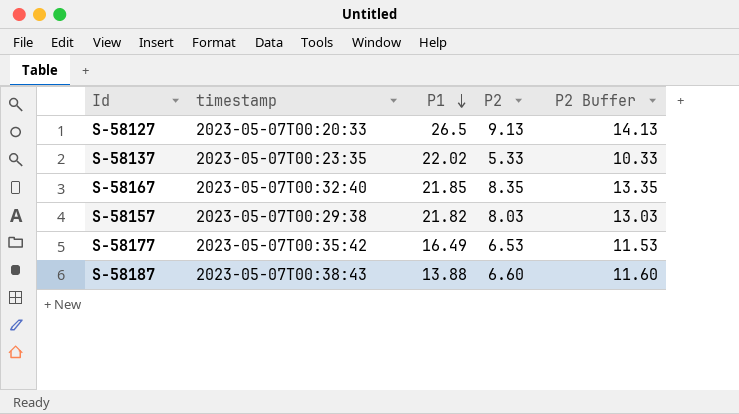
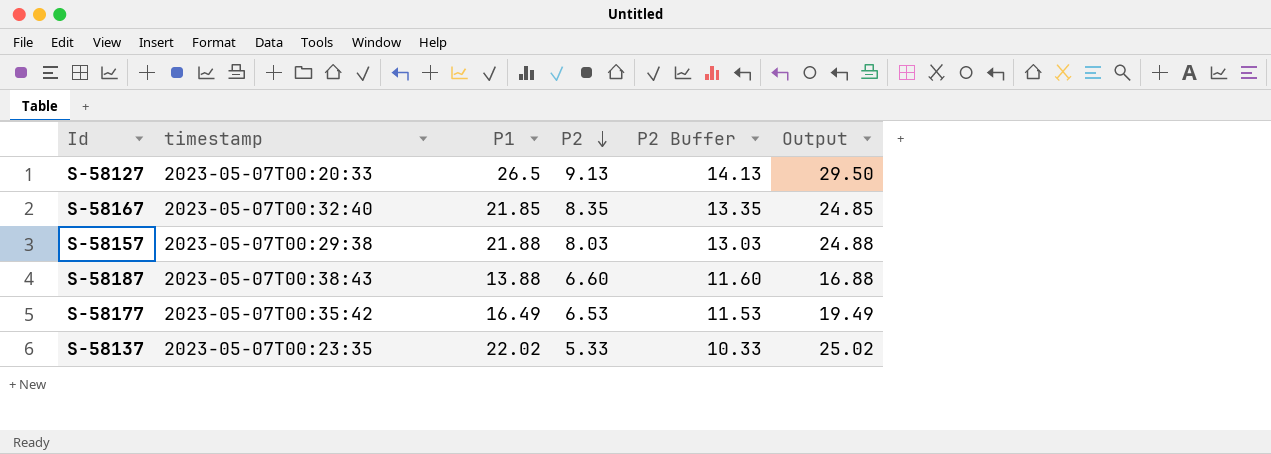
row order: P1 descending -> P2 descending
column Output | formula: none -> [P1] + 3
S-58157 | P1: 21.82 -> 21.88

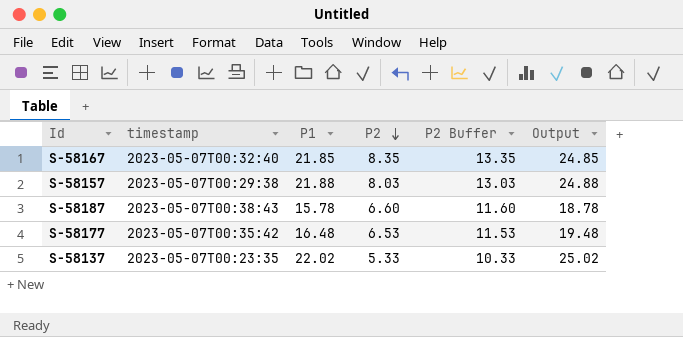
row S-58127: 2023-05-07T00:20:33 | 26.5 | 9.13 | 14.13 | 29.50 -> none
S-58187 | P1: 13.88 -> 15.78
S-58187 | Output: 16.88 -> 18.78
S-58177 | P1: 16.49 -> 16.48
S-58177 | Output: 19.49 -> 19.48

